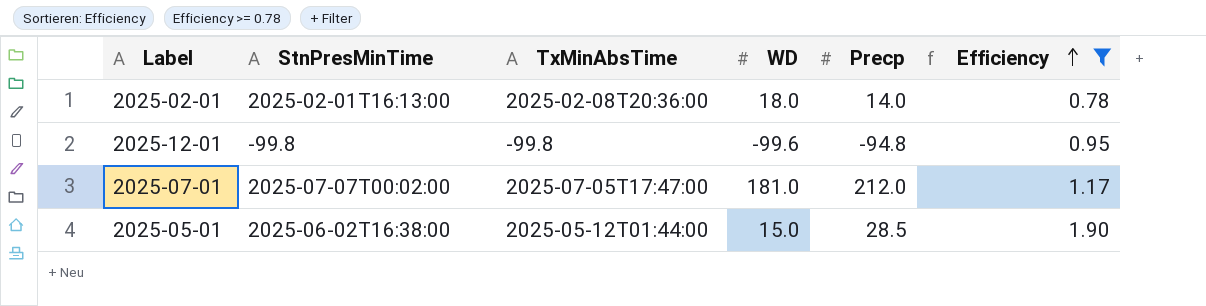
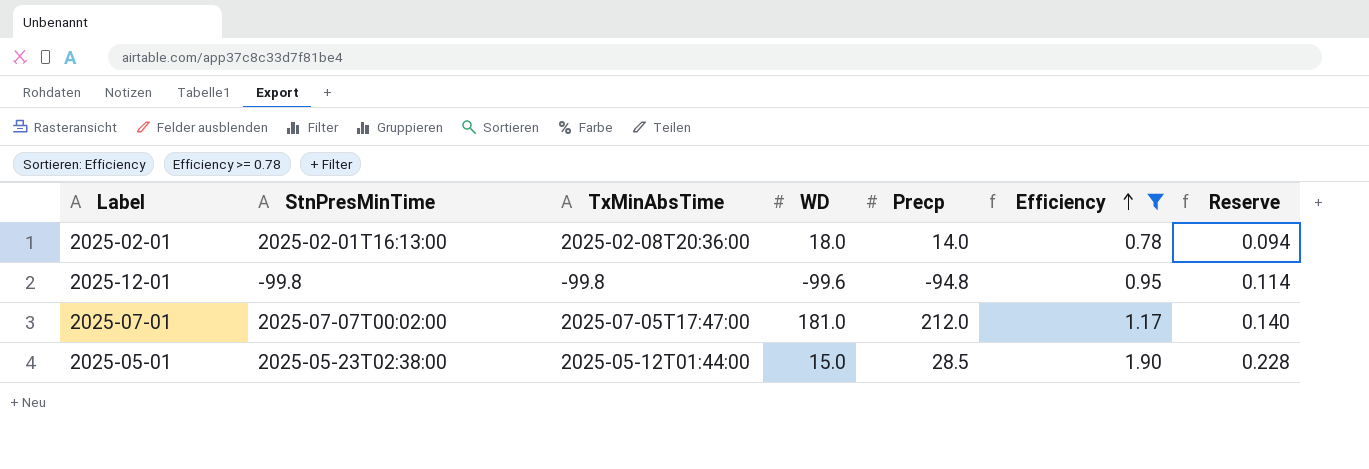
column Reserve | formula: none -> [Efficiency] * 0.12
2025-05-01 | StnPresMinTime: 2025-06-02T16:38:00 -> 2025-05-23T02:38:00

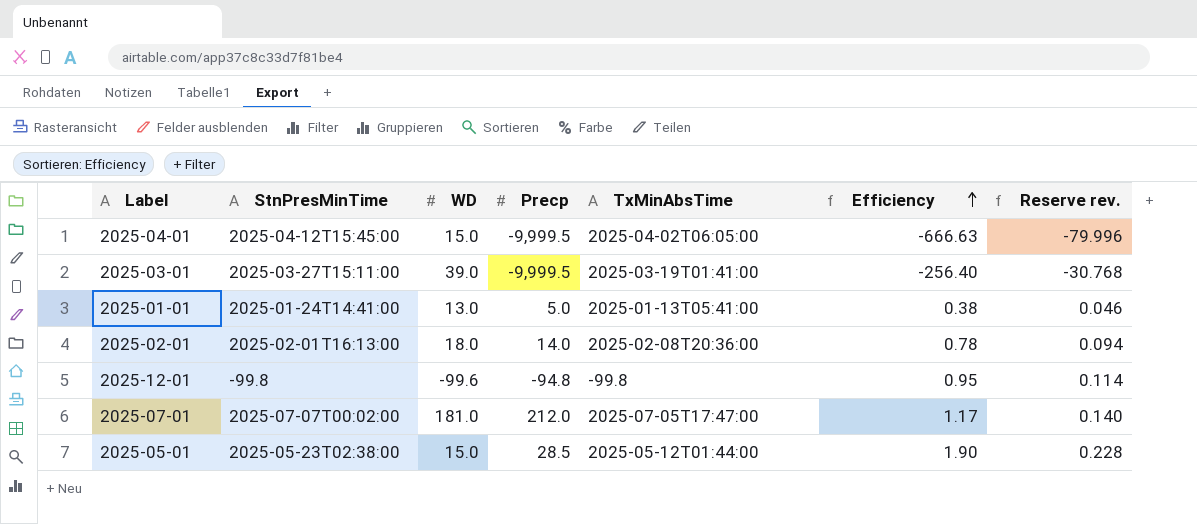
filter: Efficiency >= 0.78 -> none
column TxMinAbsTime | position: 3 -> 5
column name: Reserve -> Reserve rev.

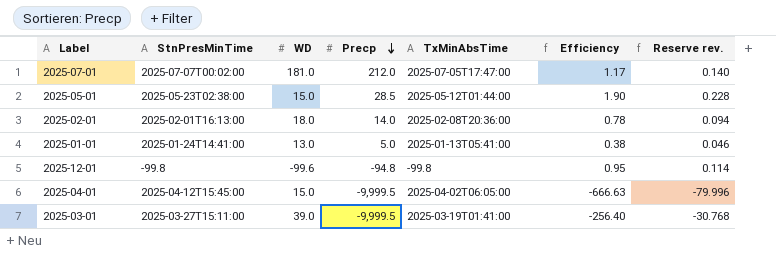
row order: Efficiency ascending -> Precp descending

